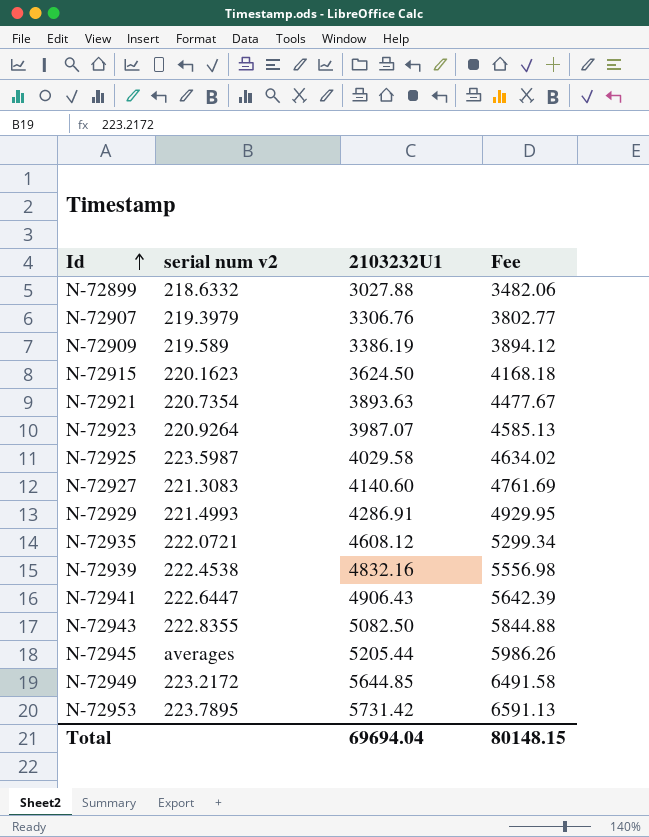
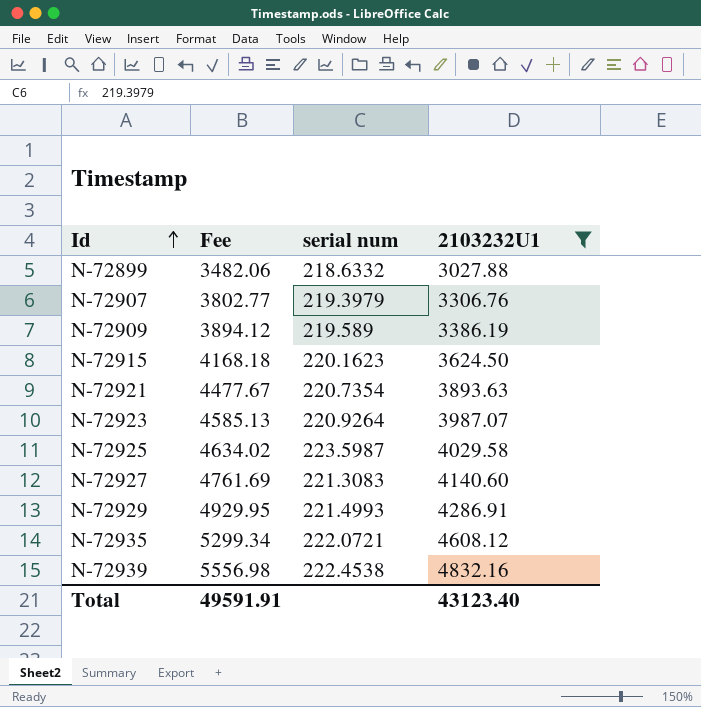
filter: none -> 2103232U1 <= 4832.16
column Fee | position: 4 -> 2
column name: serial num v2 -> serial num
Total | Fee: 80148.15 -> 49591.91
Total | 2103232U1: 69694.04 -> 43123.40

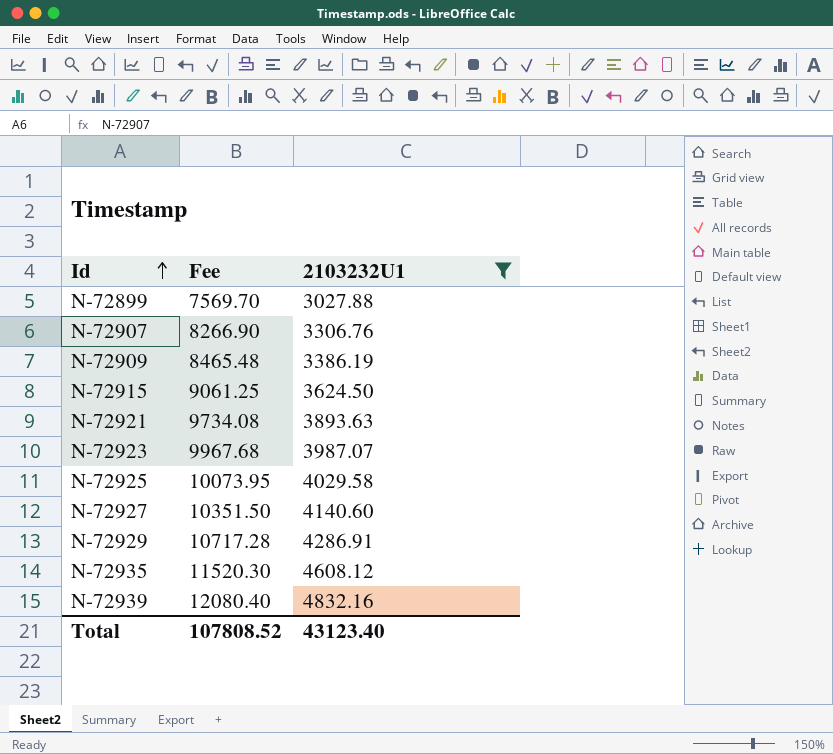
column serial num | position: 3 -> none
column Fee | formula: [2103232U1] * 1.15 -> [2103232U1] * 2.5
Total | Fee: 49591.91 -> 107808.52

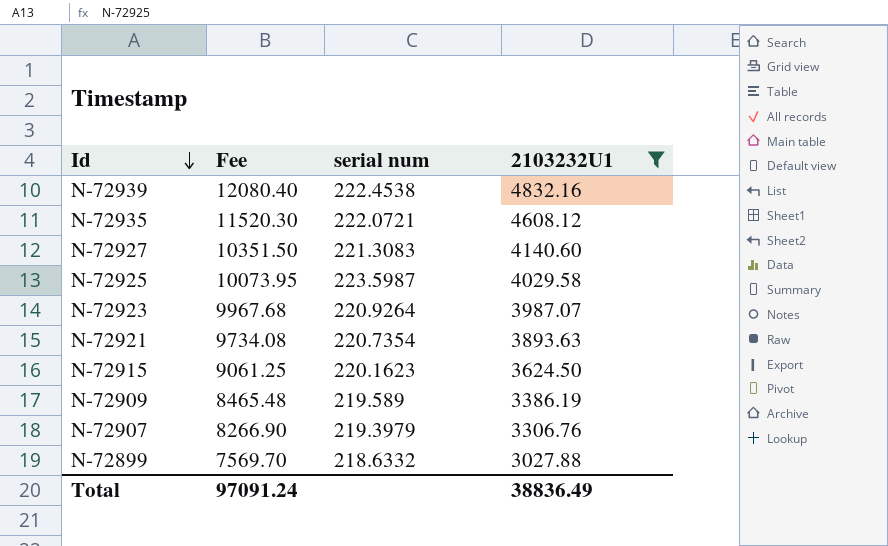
row order: Id ascending -> Id descending
column serial num | position: none -> 3
row N-72929: 10717.28 | 4286.91 -> none
Total | Fee: 107808.52 -> 97091.24
Total | 2103232U1: 43123.40 -> 38836.49

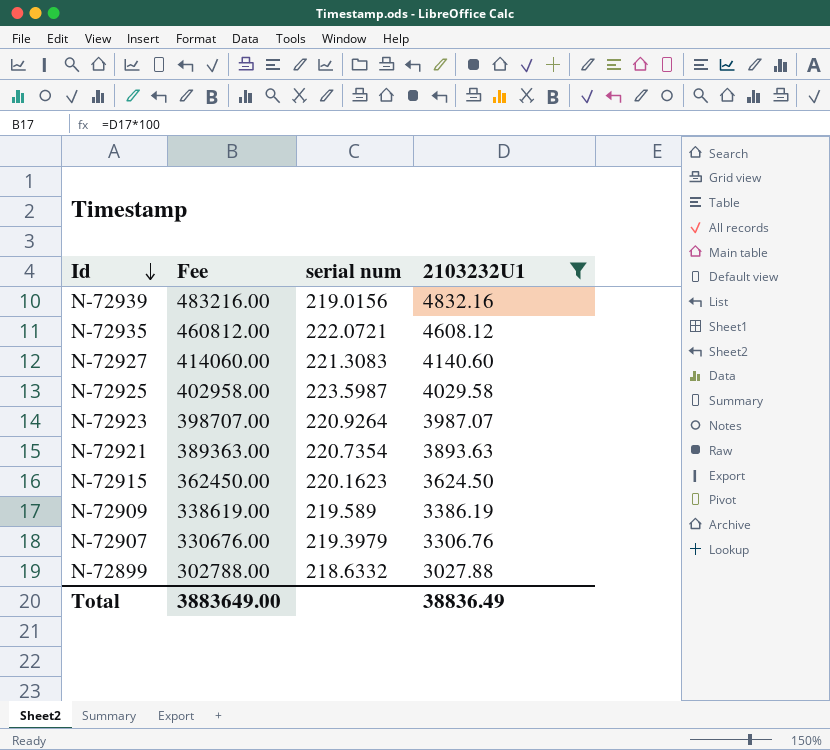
column Fee | formula: [2103232U1] * 2.5 -> [2103232U1] * 100
N-72939 | serial num: 222.4538 -> 219.0156
Total | Fee: 97091.24 -> 3883649.00

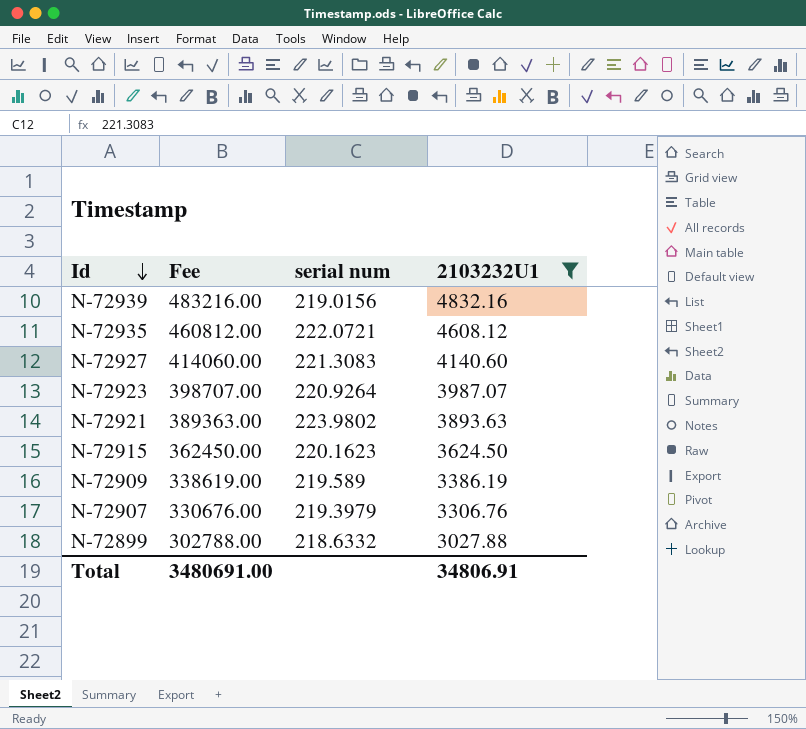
row N-72925: 402958.00 | 223.5987 | 4029.58 -> none
N-72921 | serial num: 220.7354 -> 223.9802
Total | Fee: 3883649.00 -> 3480691.00
Total | 2103232U1: 38836.49 -> 34806.91

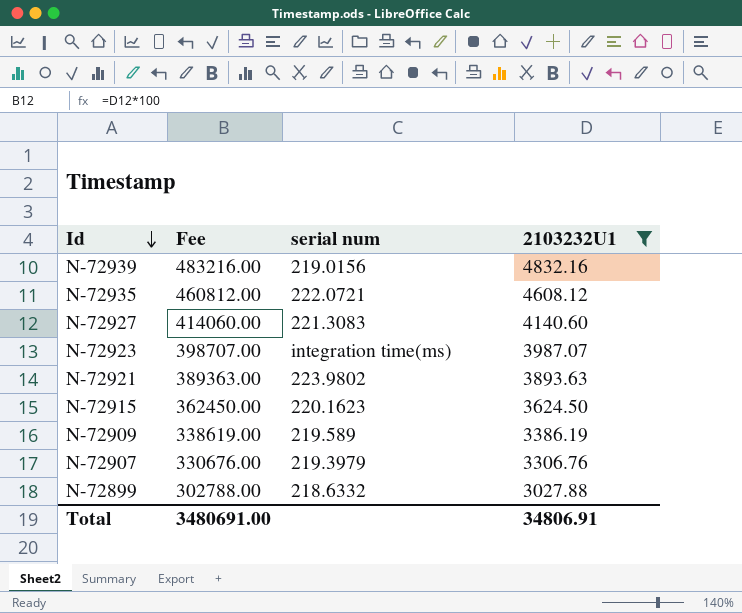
N-72923 | serial num: 220.9264 -> integration time(ms)

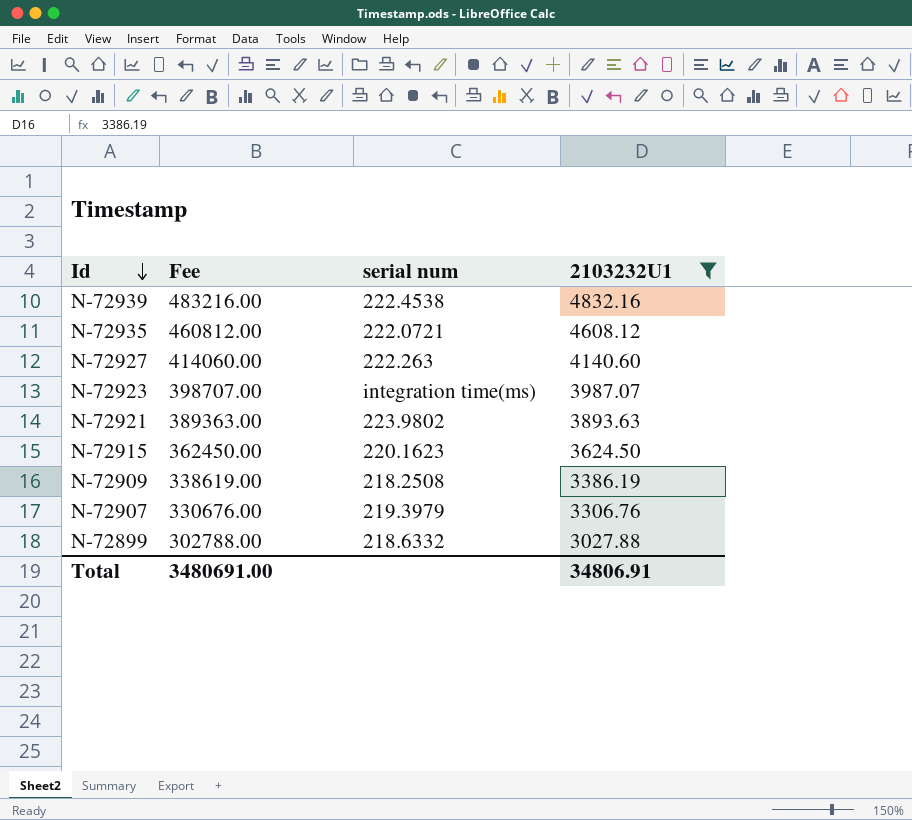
N-72939 | serial num: 219.0156 -> 222.4538
N-72927 | serial num: 221.3083 -> 222.263
N-72909 | serial num: 219.589 -> 218.2508

